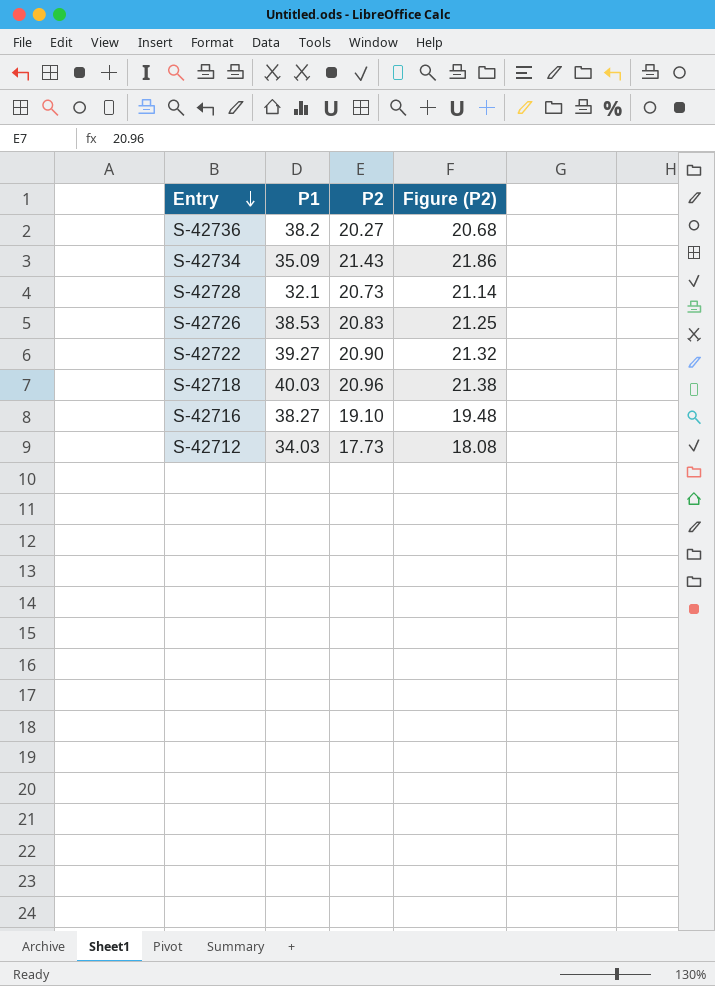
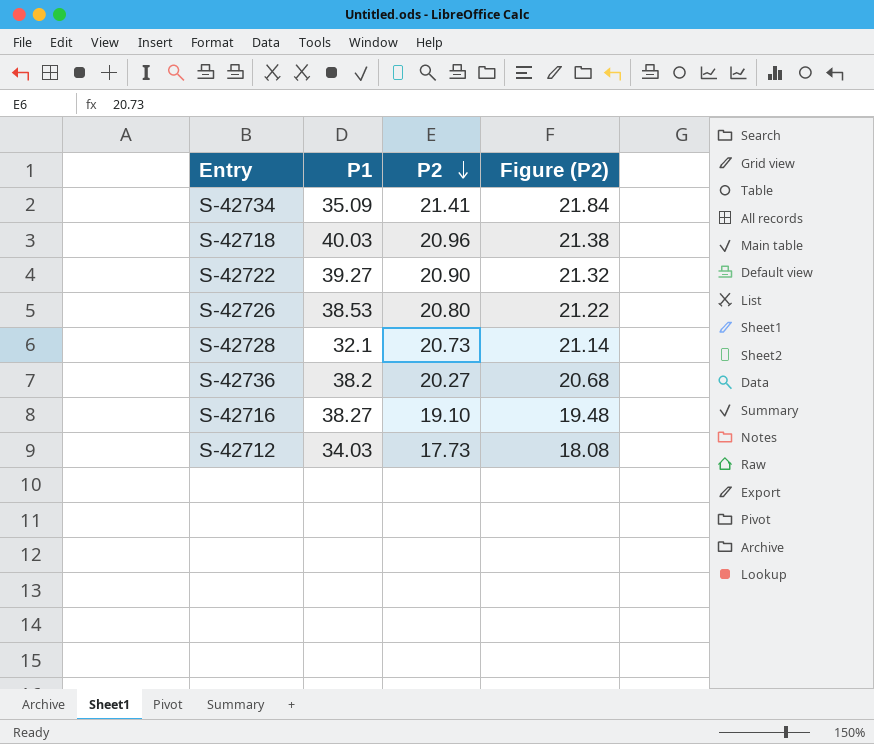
row order: Entry descending -> P2 descending
S-42734 | P2: 21.43 -> 21.41
S-42734 | Figure (P2): 21.86 -> 21.84
S-42726 | P2: 20.83 -> 20.80
S-42726 | Figure (P2): 21.25 -> 21.22

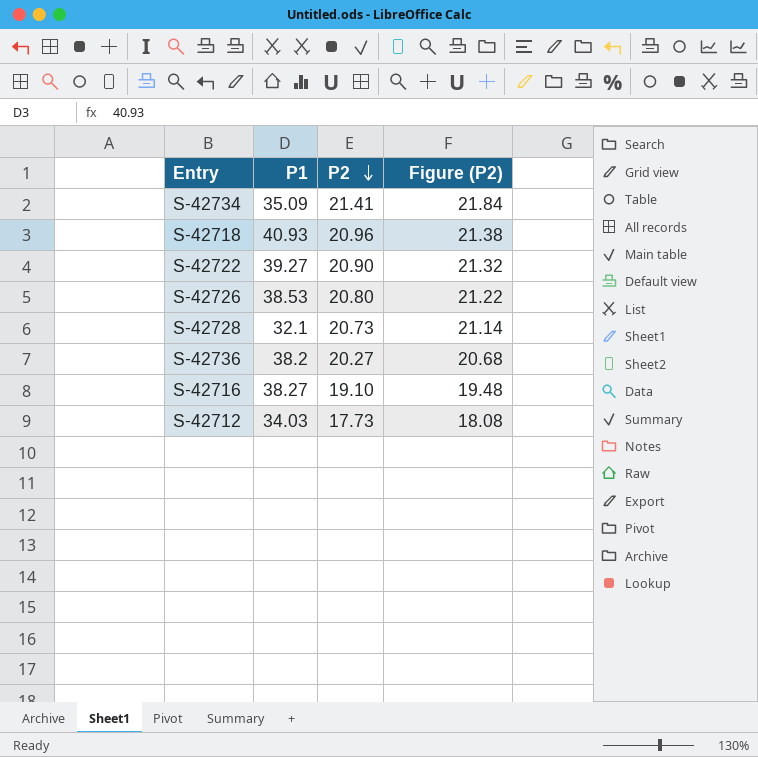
S-42718 | P1: 40.03 -> 40.93

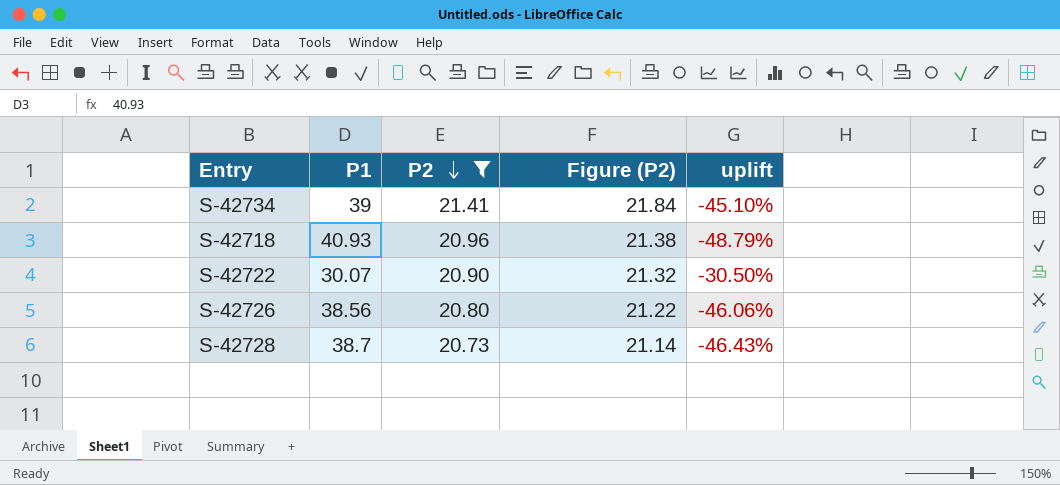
filter: none -> P2 >= 20.73
column uplift | formula: none -> ([P2] - [P1]) / [P1]
S-42734 | P1: 35.09 -> 39
S-42722 | P1: 39.27 -> 30.07
S-42726 | P1: 38.53 -> 38.56
S-42728 | P1: 32.1 -> 38.7

